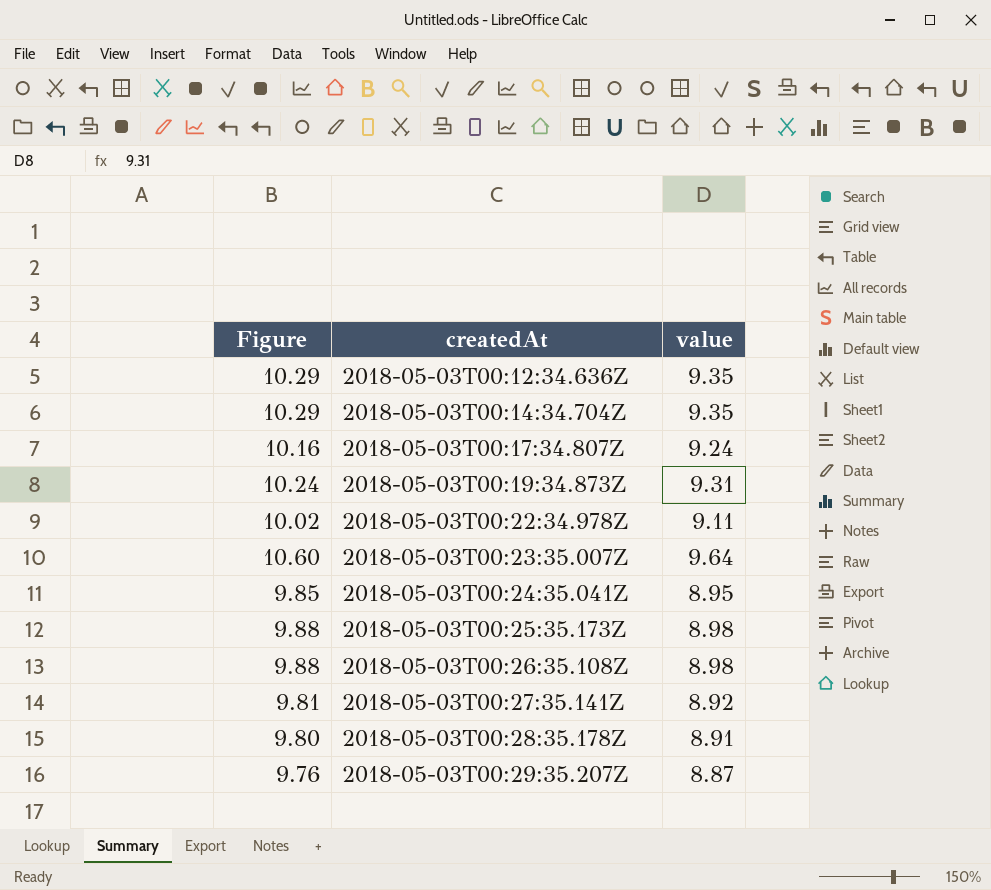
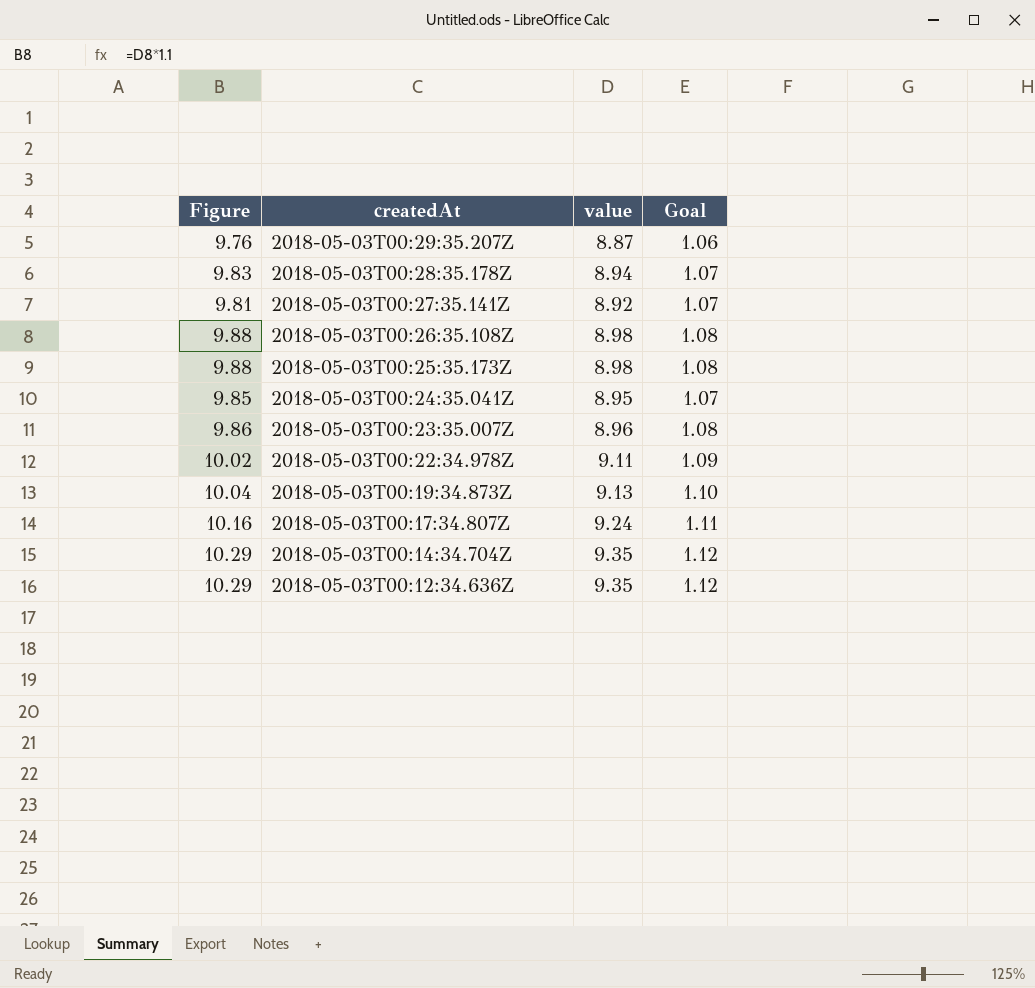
row order: createdAt ascending -> createdAt descending
column Goal | formula: none -> [value] * 0.12
2018-05-03T00:28:35.178Z | Figure: 9.80 -> 9.83
2018-05-03T00:28:35.178Z | value: 8.91 -> 8.94
2018-05-03T00:23:35.007Z | Figure: 10.60 -> 9.86
2018-05-03T00:23:35.007Z | value: 9.64 -> 8.96
2018-05-03T00:19:34.873Z | Figure: 10.24 -> 10.04
2018-05-03T00:19:34.873Z | value: 9.31 -> 9.13

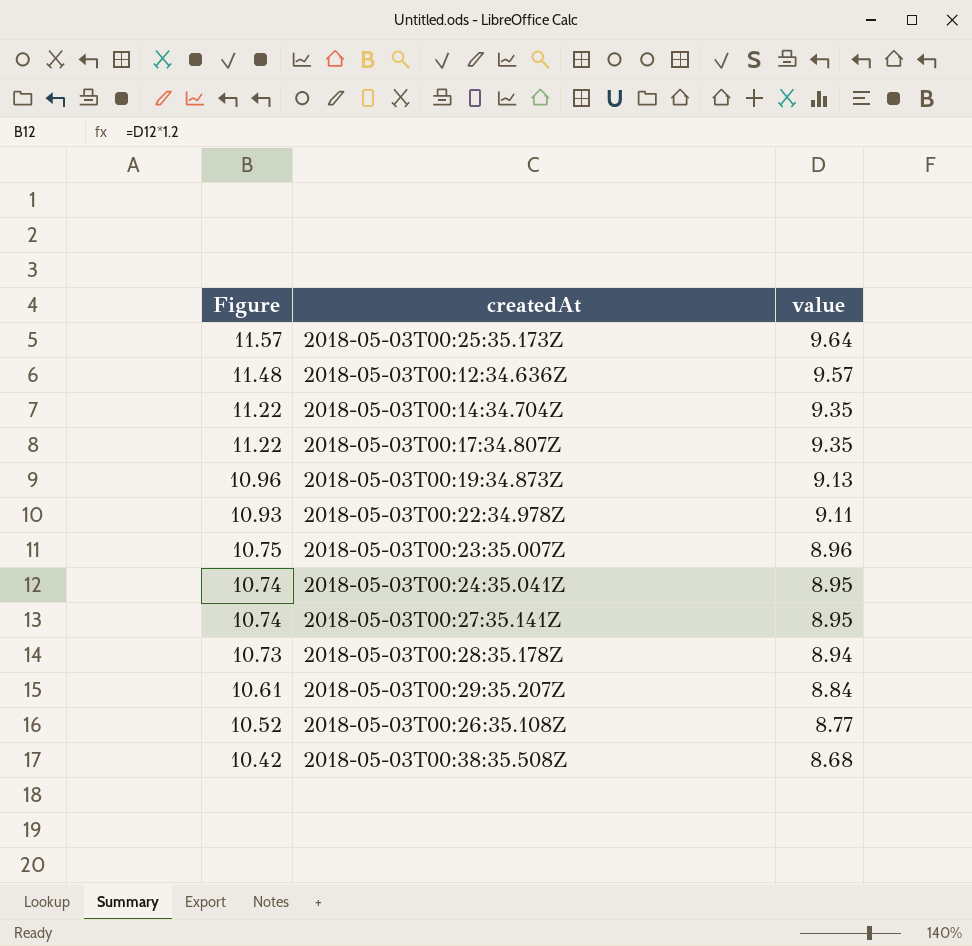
row order: createdAt descending -> Figure descending
column Goal | formula: [value] * 0.12 -> none
column Figure | formula: [value] * 1.1 -> [value] * 1.2
2018-05-03T00:25:35.173Z | value: 8.98 -> 9.64
2018-05-03T00:12:34.636Z | value: 9.35 -> 9.57
2018-05-03T00:17:34.807Z | value: 9.24 -> 9.35
2018-05-03T00:27:35.141Z | value: 8.92 -> 8.95
2018-05-03T00:29:35.207Z | value: 8.87 -> 8.84
2018-05-03T00:26:35.108Z | value: 8.98 -> 8.77
row 2018-05-03T00:38:35.508Z: none -> 10.42 | 8.68

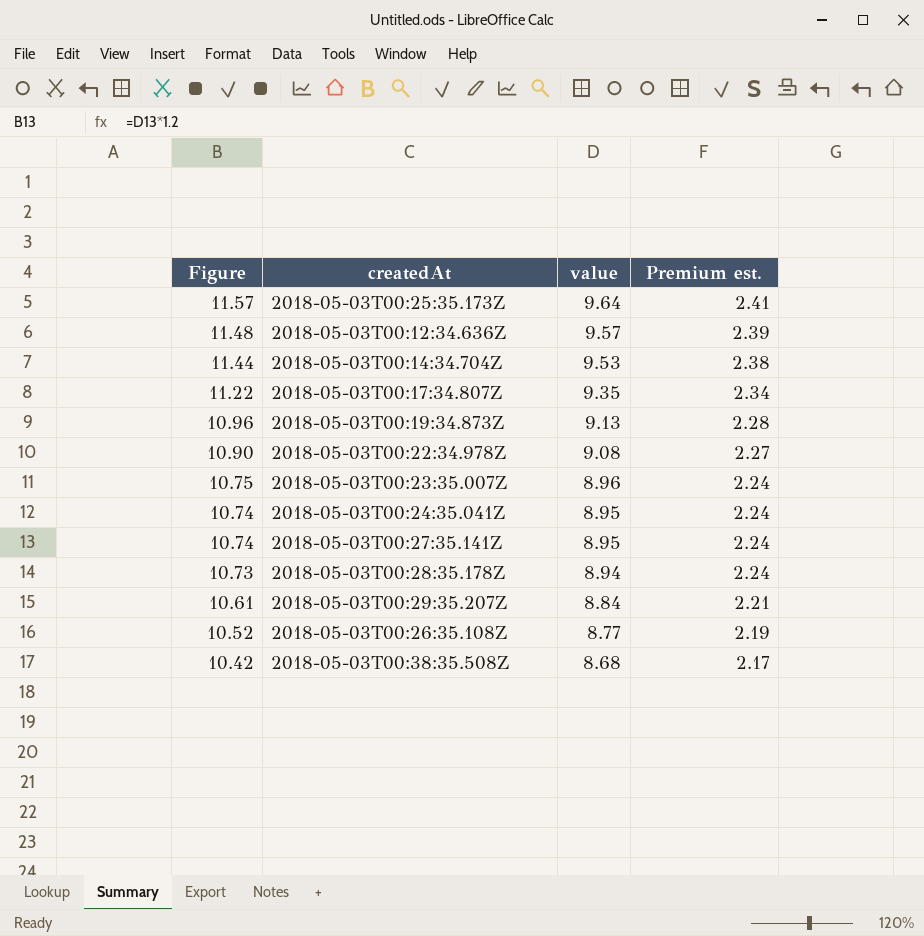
column Premium est. | formula: none -> [value] * 0.25
2018-05-03T00:14:34.704Z | Figure: 11.22 -> 11.44
2018-05-03T00:14:34.704Z | value: 9.35 -> 9.53
2018-05-03T00:22:34.978Z | Figure: 10.93 -> 10.90
2018-05-03T00:22:34.978Z | value: 9.11 -> 9.08

